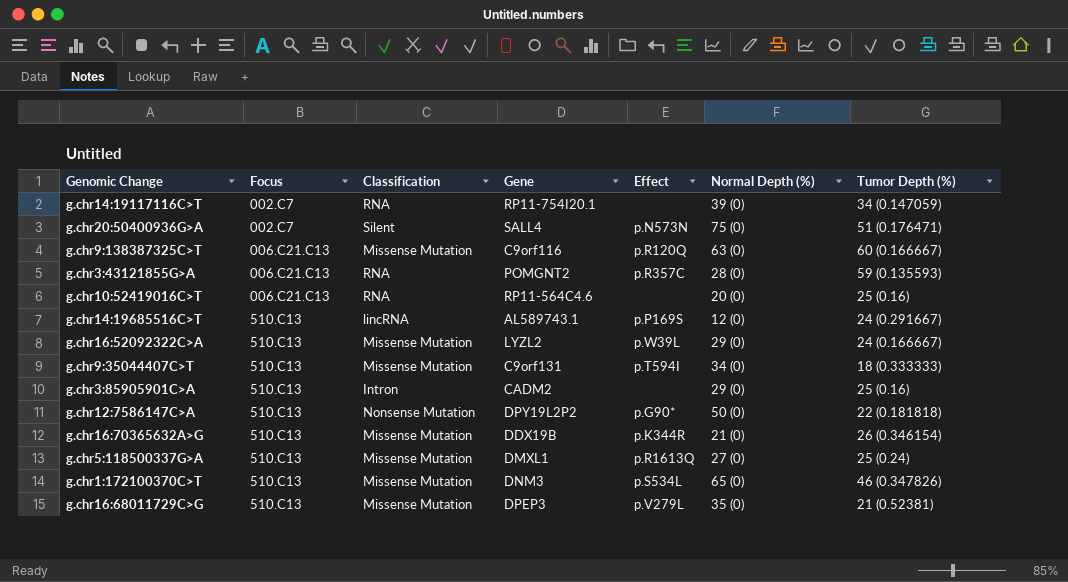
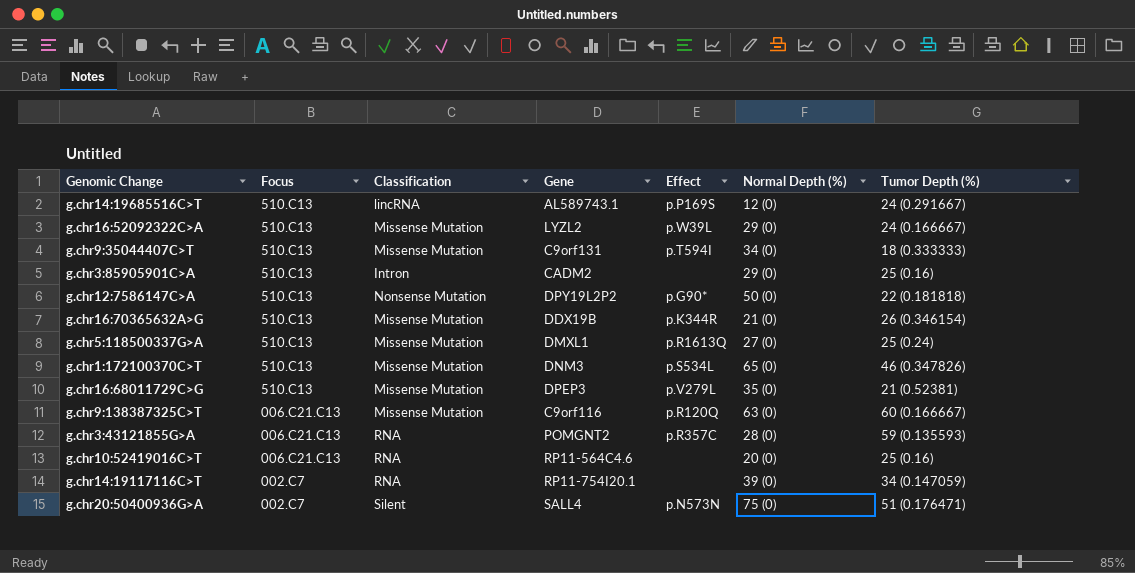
row order: Focus ascending -> Focus descending

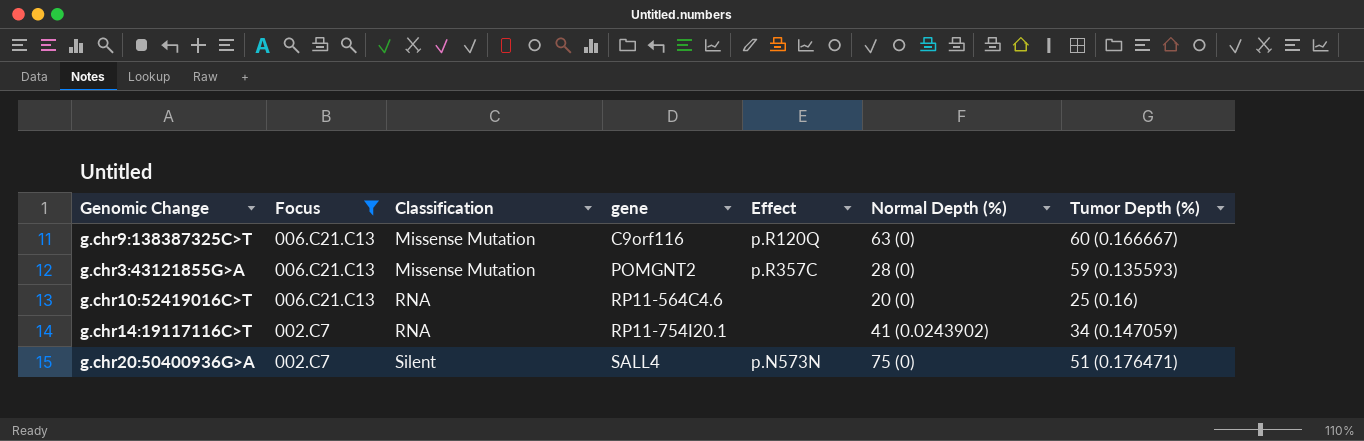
filter: none -> Focus != 510.C13
column name: Gene -> gene
g.chr3:43121855G>A | Classification: RNA -> Missense Mutation
g.chr14:19117116C>T | Normal Depth (%): 39 (0) -> 41 (0.0243902)

